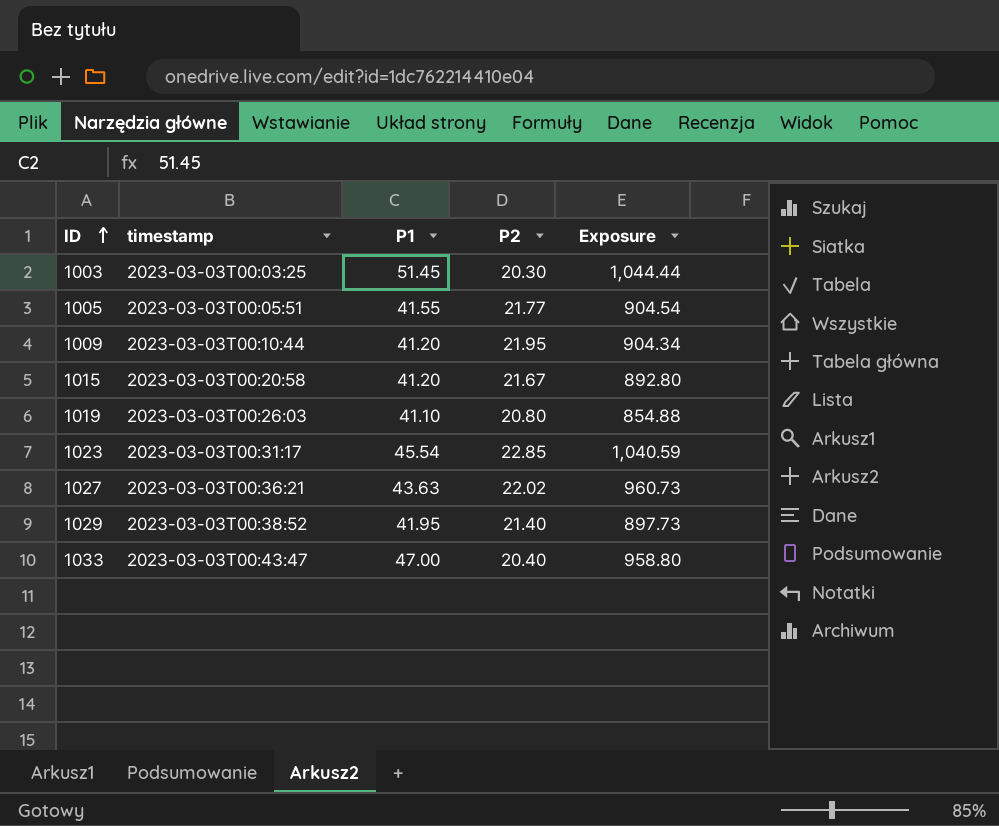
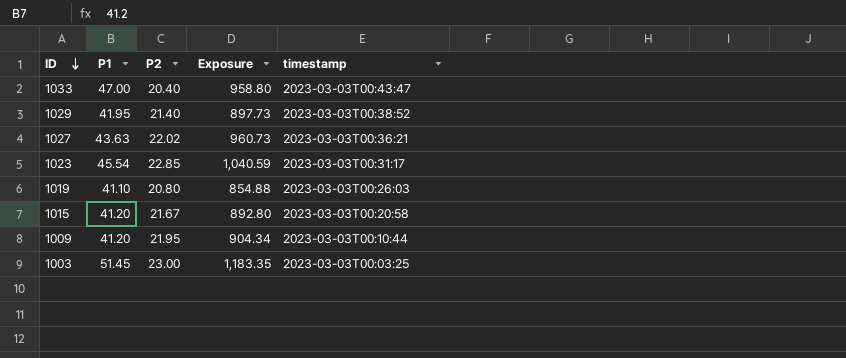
row order: ID ascending -> ID descending
column timestamp | position: 2 -> 5
row 1005: 2023-03-03T00:05:51 | 41.55 | 21.77 | 904.54 -> none
1003 | P2: 20.30 -> 23.00
1003 | Exposure: 1,044.44 -> 1,183.35

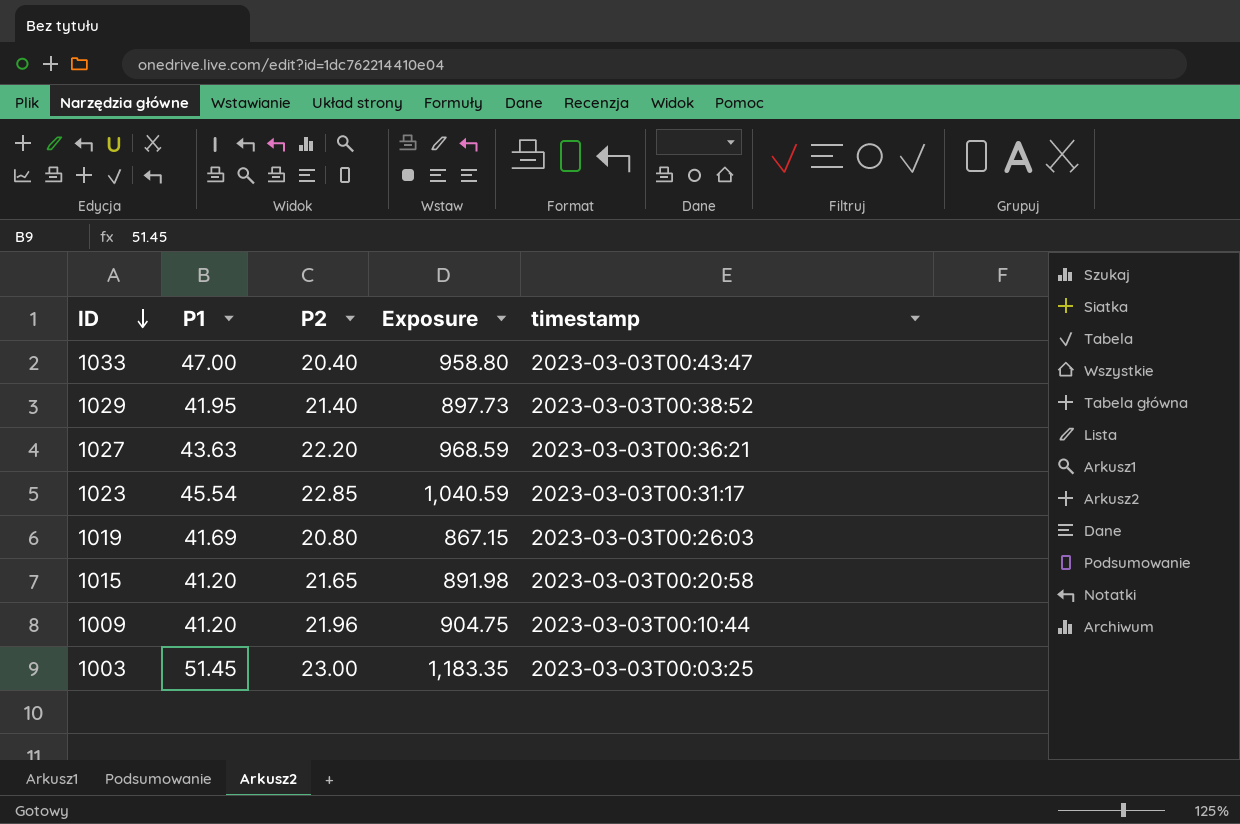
1027 | P2: 22.02 -> 22.20
1027 | Exposure: 960.73 -> 968.59
1019 | P1: 41.10 -> 41.69
1019 | Exposure: 854.88 -> 867.15
1015 | P2: 21.67 -> 21.65
1015 | Exposure: 892.80 -> 891.98
1009 | P2: 21.95 -> 21.96
1009 | Exposure: 904.34 -> 904.75

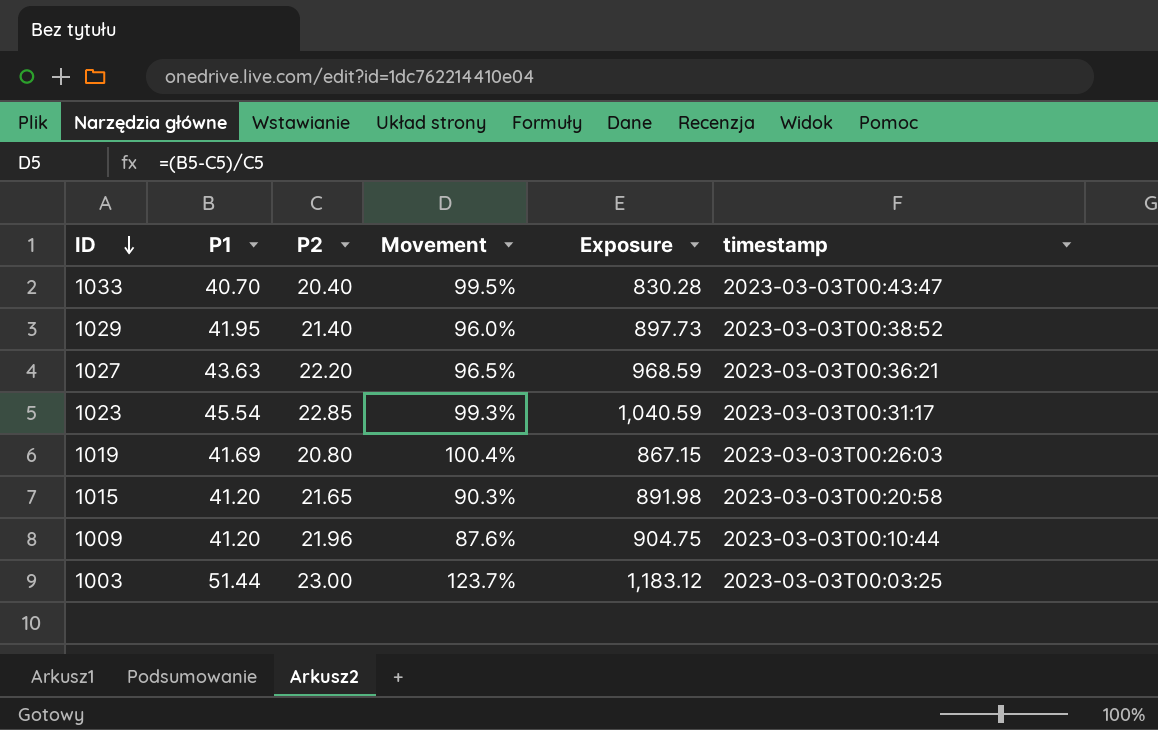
column Movement | formula: none -> ([P1] - [P2]) / [P2]
1033 | P1: 47.00 -> 40.70
1033 | Exposure: 958.80 -> 830.28
1003 | P1: 51.45 -> 51.44
1003 | Exposure: 1,183.35 -> 1,183.12

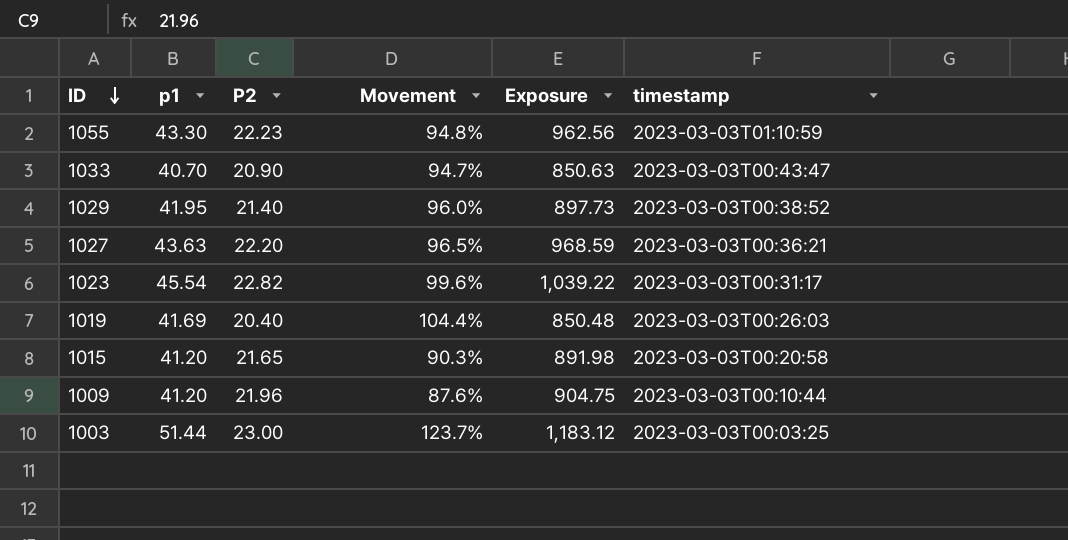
column name: P1 -> p1
row 1055: none -> 43.30 | 22.23 | 94.8% | 962.56 | 2023-03-03T01:10:59
1033 | P2: 20.40 -> 20.90
1033 | Movement: 99.5% -> 94.7%
1033 | Exposure: 830.28 -> 850.63
1023 | P2: 22.85 -> 22.82
1023 | Movement: 99.3% -> 99.6%
1023 | Exposure: 1,040.59 -> 1,039.22
1019 | P2: 20.80 -> 20.40
1019 | Movement: 100.4% -> 104.4%
1019 | Exposure: 867.15 -> 850.48

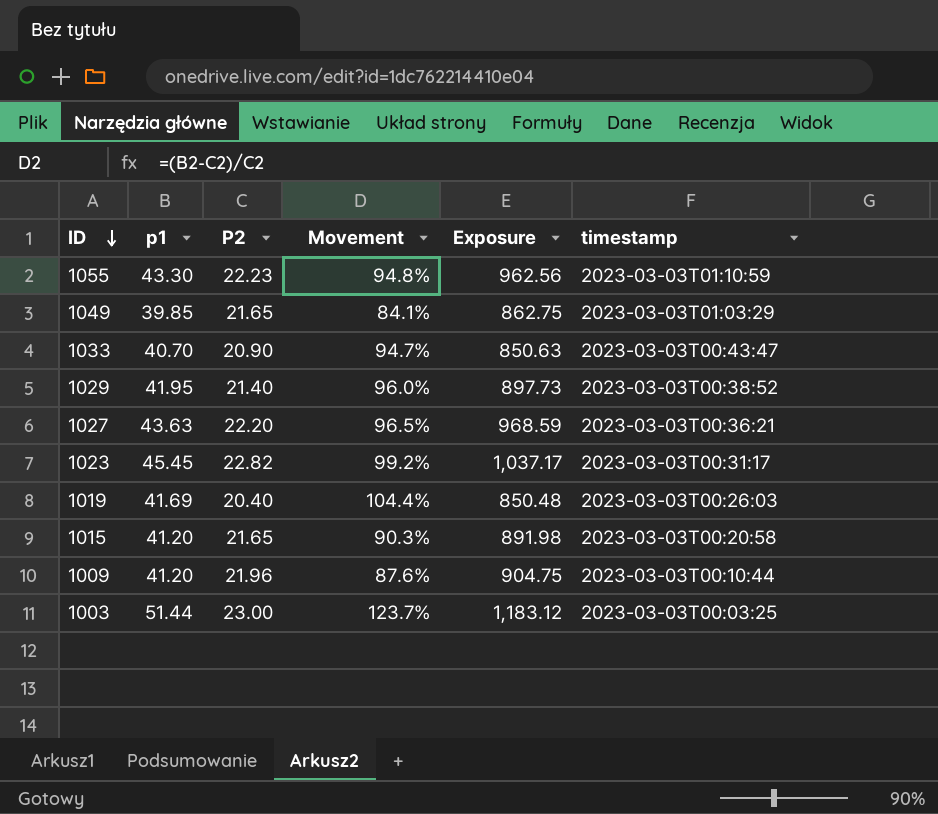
row 1049: none -> 39.85 | 21.65 | 84.1% | 862.75 | 2023-03-03T01:03:29
1023 | p1: 45.54 -> 45.45
1023 | Movement: 99.6% -> 99.2%
1023 | Exposure: 1,039.22 -> 1,037.17

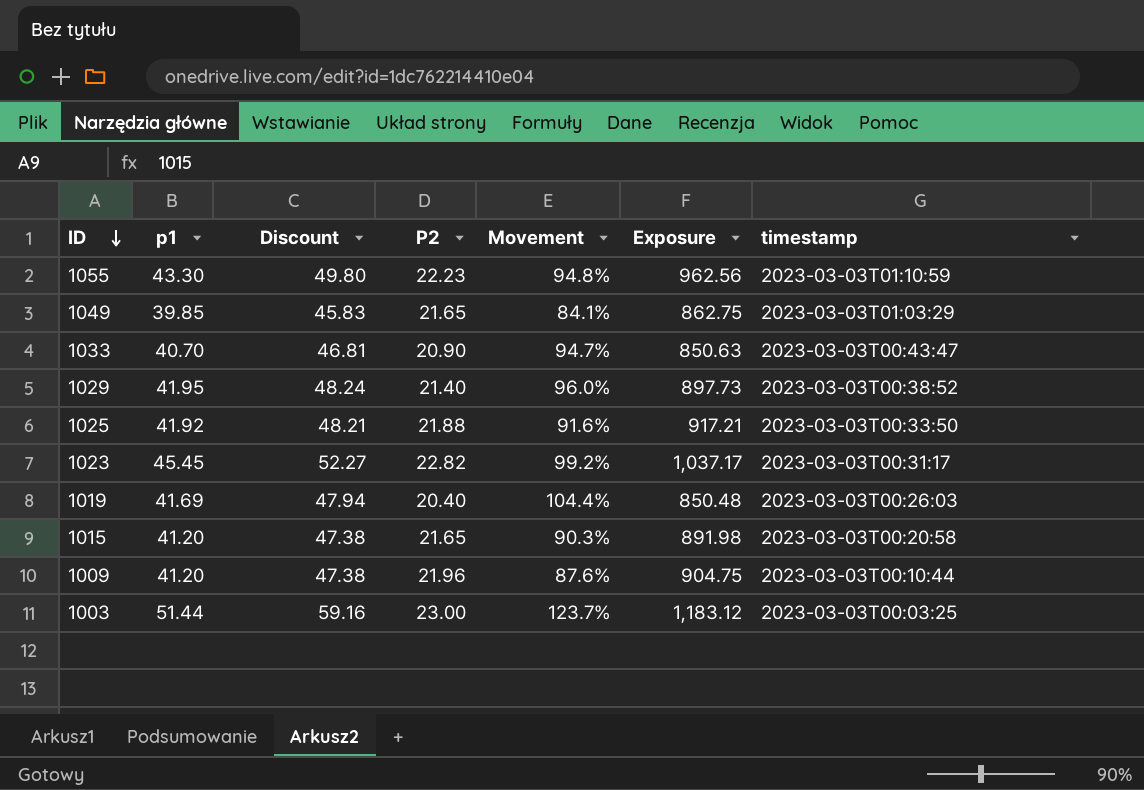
column Discount | formula: none -> [p1] * 1.15
row 1027: 43.63 | 22.20 | 96.5% | 968.59 | 2023-03-03T00:36:21 -> none
row 1025: none -> 41.92 | 48.21 | 21.88 | 91.6% | 917.21 | 2023-03-03T00:33:50

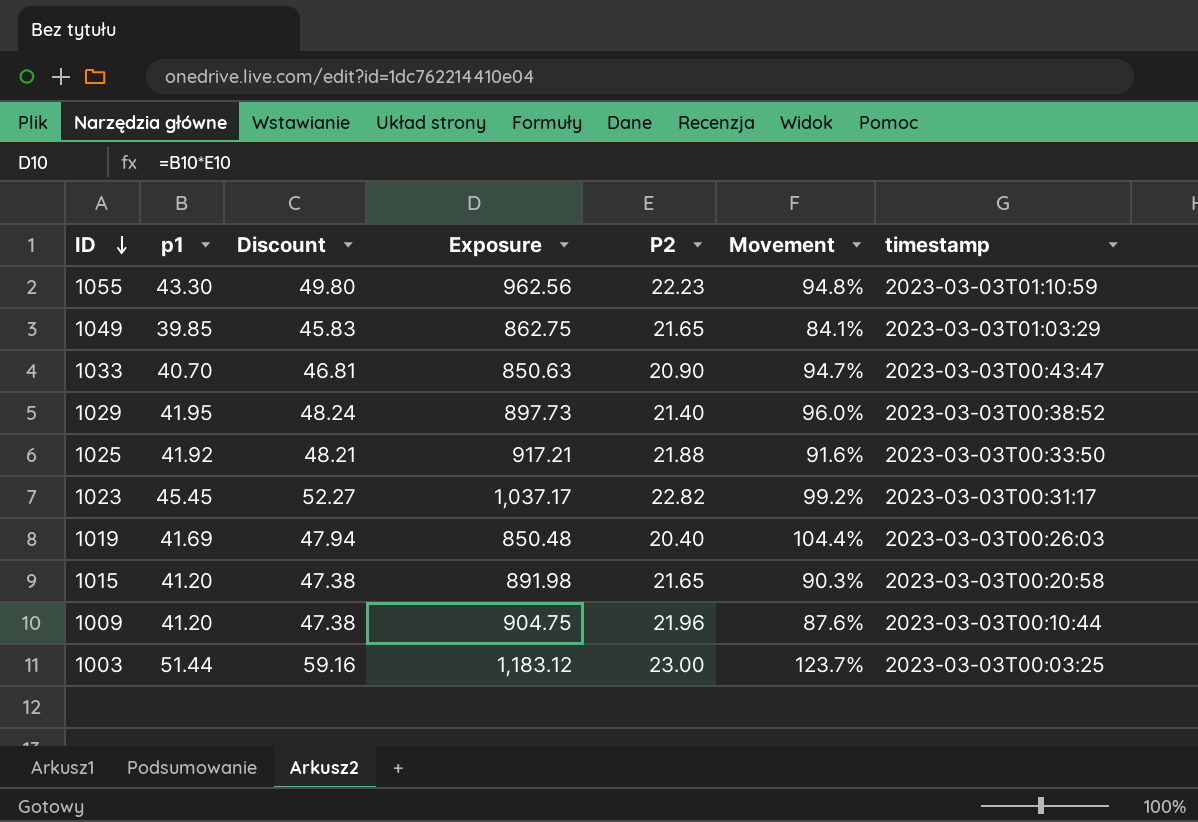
column Exposure | position: 6 -> 4

